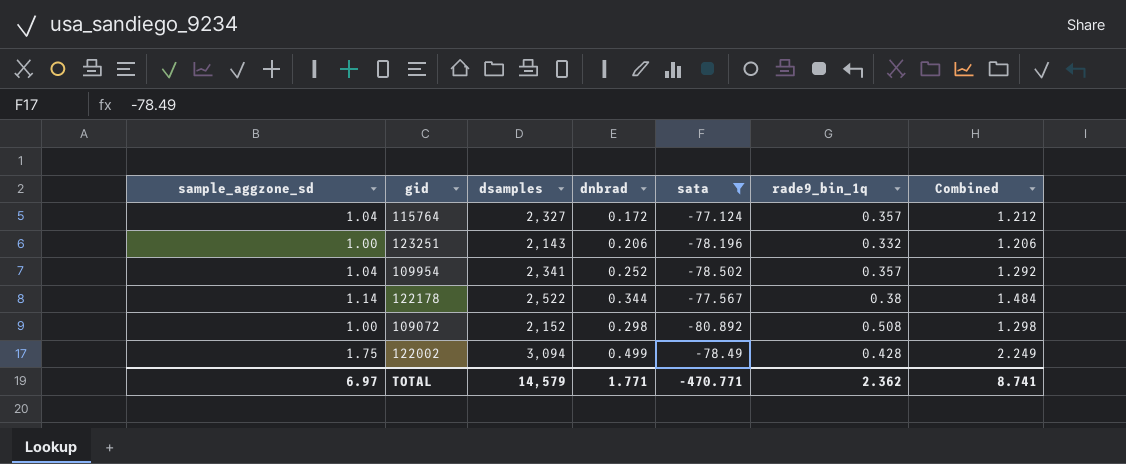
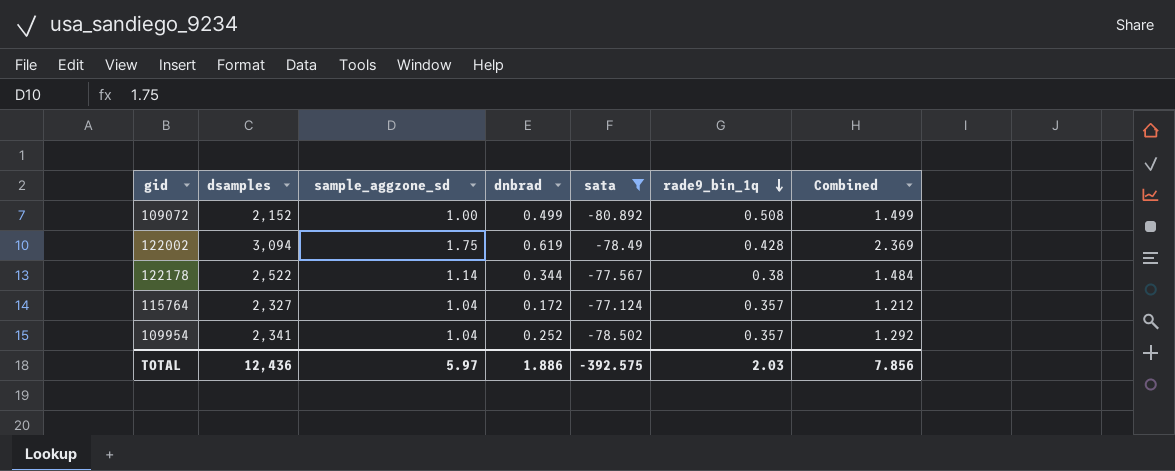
row order: none -> rade9_bin_1q descending
column sample_aggzone_sd | position: 1 -> 3
row 123251: 1.00 | 2,143 | 0.206 | -78.196 | 0.332 | 1.206 -> none
109072 | dnbrad: 0.298 -> 0.499
109072 | Combined: 1.298 -> 1.499
122002 | dnbrad: 0.499 -> 0.619
122002 | Combined: 2.249 -> 2.369
TOTAL | dsamples: 14,579 -> 12,436
TOTAL | sample_aggzone_sd: 6.97 -> 5.97
TOTAL | dnbrad: 1.771 -> 1.886
TOTAL | sata: -470.771 -> -392.575
TOTAL | rade9_bin_1q: 2.362 -> 2.03
TOTAL | Combined: 8.741 -> 7.856

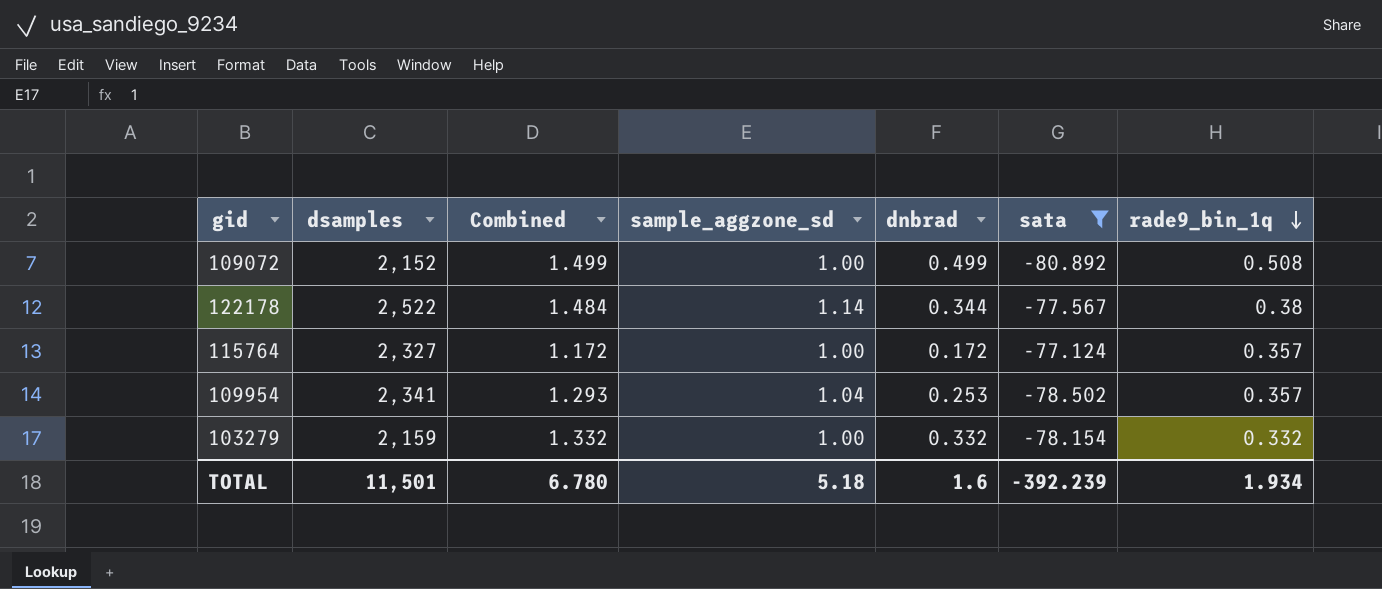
column Combined | position: 7 -> 3
row 122002: 3,094 | 1.75 | 0.619 | -78.49 | 0.428 | 2.369 -> none
115764 | Combined: 1.212 -> 1.172
115764 | sample_aggzone_sd: 1.04 -> 1.00
109954 | Combined: 1.292 -> 1.293
109954 | dnbrad: 0.252 -> 0.253
row 103279: none -> 2,159 | 1.332 | 1.00 | 0.332 | -78.154 | 0.332
TOTAL | dsamples: 12,436 -> 11,501
TOTAL | Combined: 7.856 -> 6.780
TOTAL | sample_aggzone_sd: 5.97 -> 5.18
TOTAL | dnbrad: 1.886 -> 1.6
TOTAL | sata: -392.575 -> -392.239
TOTAL | rade9_bin_1q: 2.03 -> 1.934

